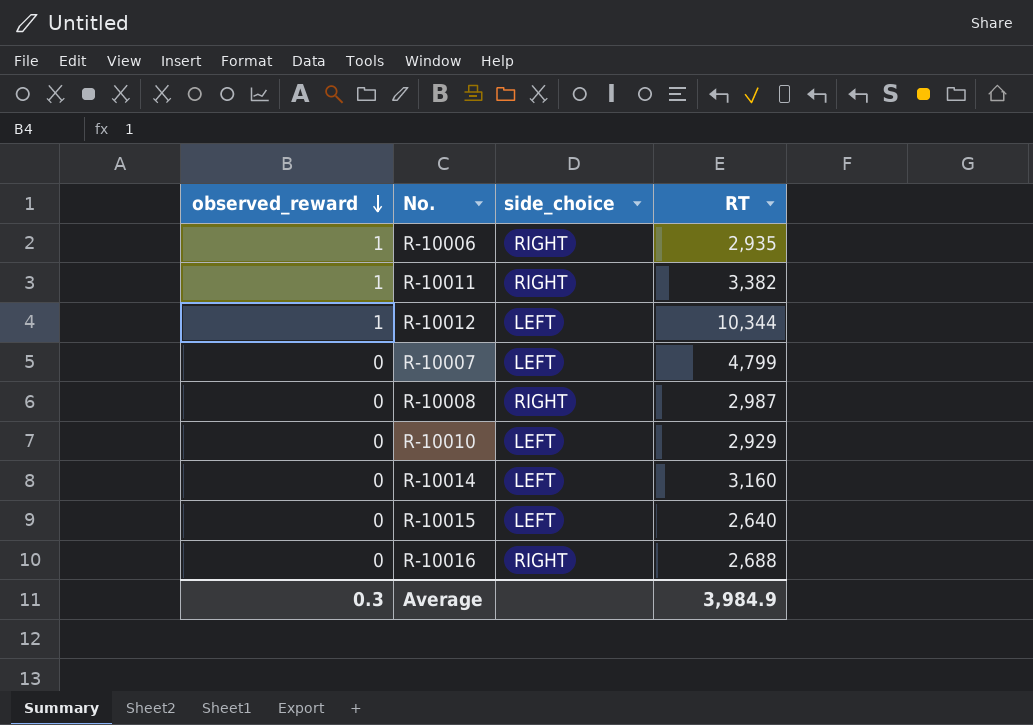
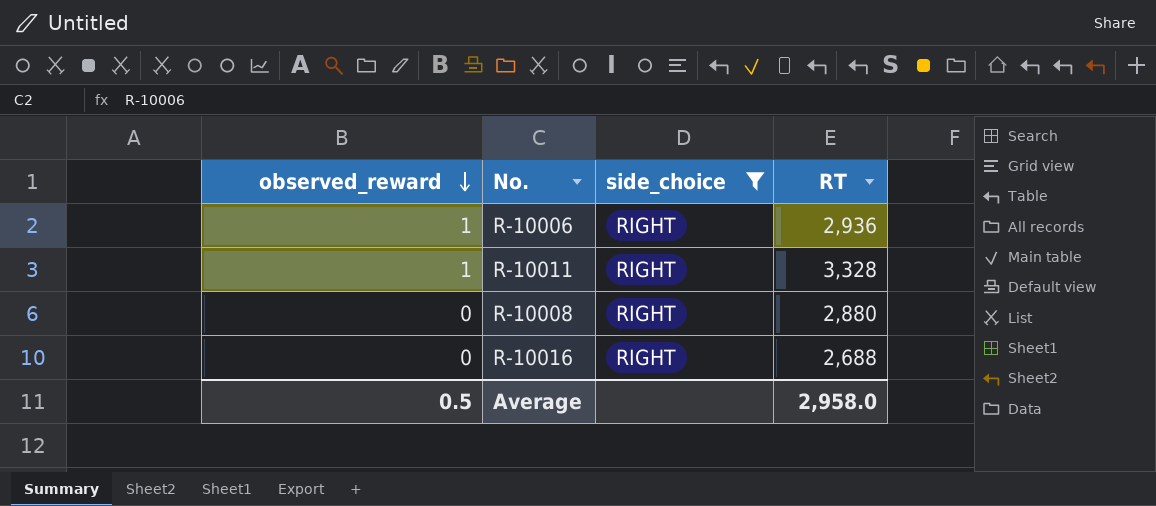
filter: none -> side_choice = RIGHT
R-10006 | RT: 2,935 -> 2,936
R-10011 | RT: 3,382 -> 3,328
R-10008 | RT: 2,987 -> 2,880
Average | observed_reward: 0.3 -> 0.5
Average | RT: 3,984.9 -> 2,958.0

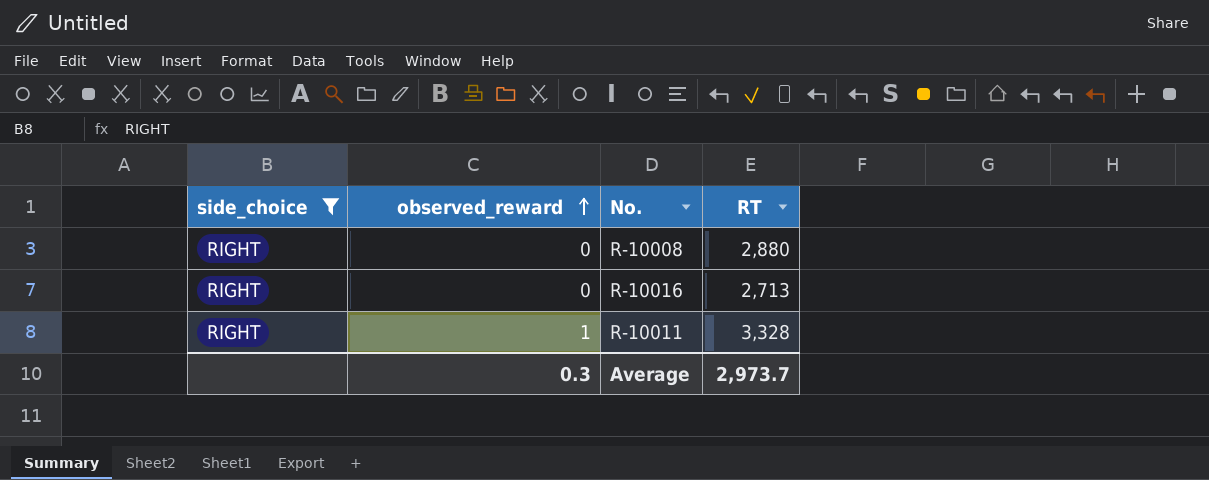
row order: observed_reward descending -> observed_reward ascending
column side_choice | position: 3 -> 1
row R-10006: 1 | RIGHT | 2,936 -> none
R-10016 | RT: 2,688 -> 2,713
Average | observed_reward: 0.5 -> 0.3
Average | RT: 2,958.0 -> 2,973.7

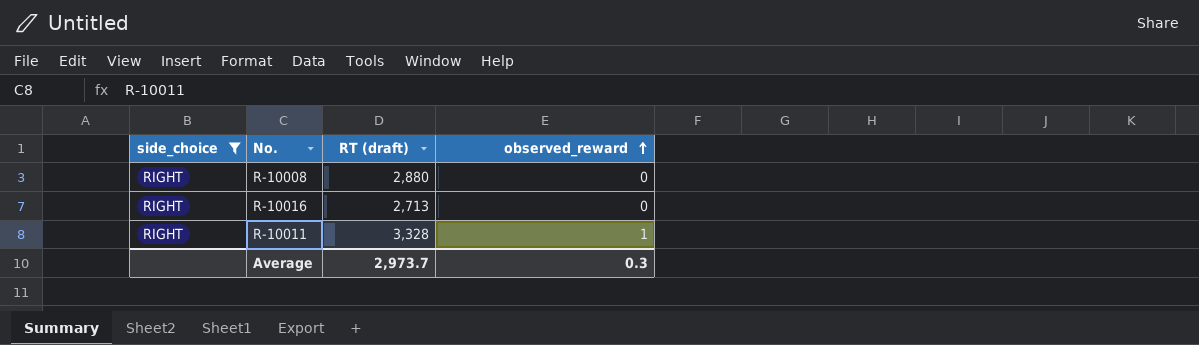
column name: RT -> RT (draft)
column observed_reward | position: 2 -> 4

